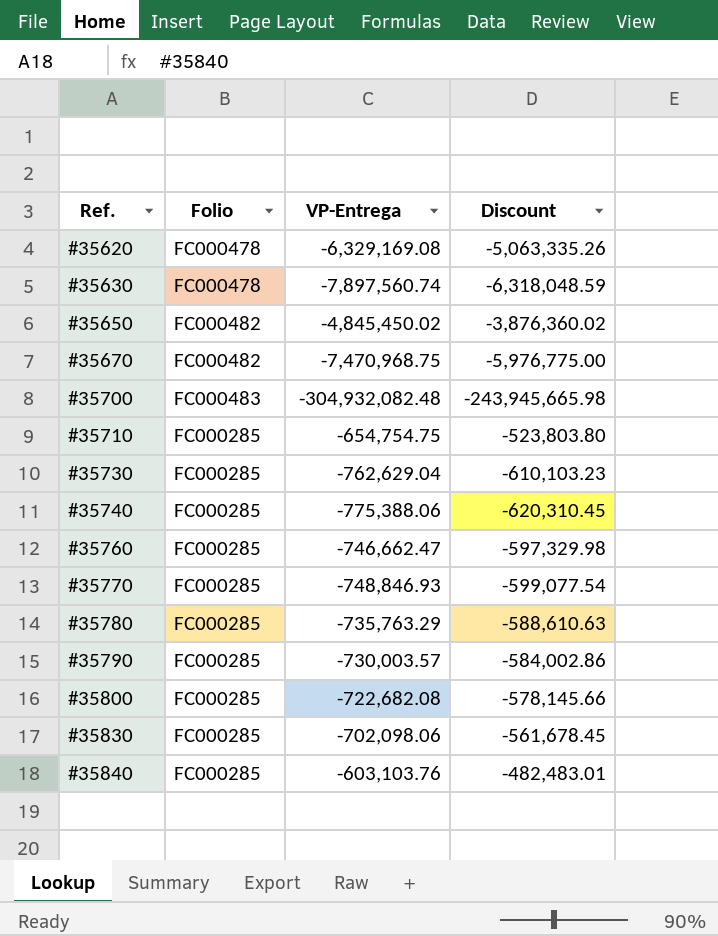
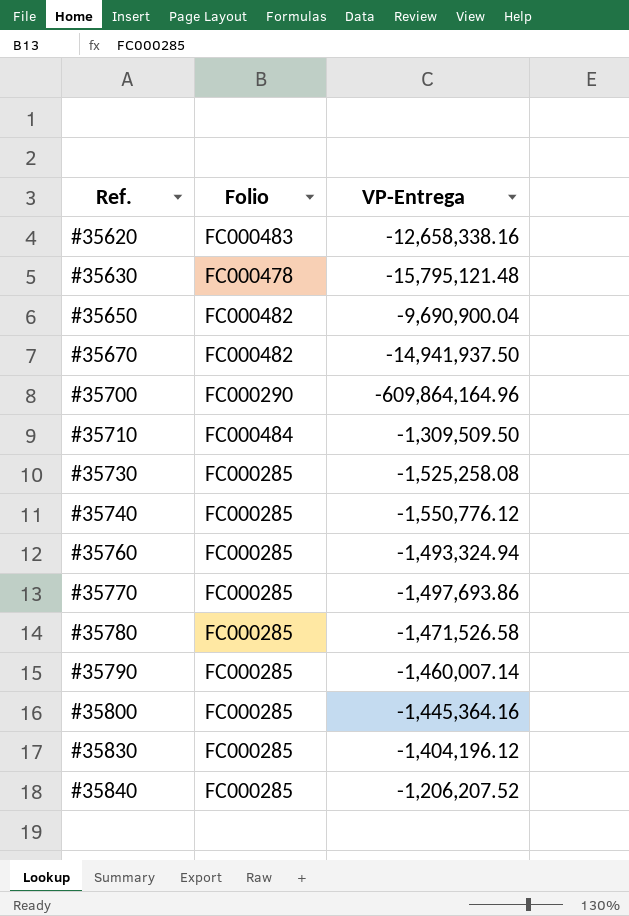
column Discount | formula: [VP-Entrega] * 0.8 -> none
#35620 | Folio: FC000478 -> FC000483
#35620 | VP-Entrega: -6,329,169.08 -> -12,658,338.16
#35630 | VP-Entrega: -7,897,560.74 -> -15,795,121.48
#35650 | VP-Entrega: -4,845,450.02 -> -9,690,900.04
#35670 | VP-Entrega: -7,470,968.75 -> -14,941,937.50
#35700 | Folio: FC000483 -> FC000290
#35700 | VP-Entrega: -304,932,082.48 -> -609,864,164.96
#35710 | Folio: FC000285 -> FC000484
#35710 | VP-Entrega: -654,754.75 -> -1,309,509.50
#35730 | VP-Entrega: -762,629.04 -> -1,525,258.08
#35740 | VP-Entrega: -775,388.06 -> -1,550,776.12
#35760 | VP-Entrega: -746,662.47 -> -1,493,324.94
#35770 | VP-Entrega: -748,846.93 -> -1,497,693.86
#35780 | VP-Entrega: -735,763.29 -> -1,471,526.58
#35790 | VP-Entrega: -730,003.57 -> -1,460,007.14
#35800 | VP-Entrega: -722,682.08 -> -1,445,364.16
#35830 | VP-Entrega: -702,098.06 -> -1,404,196.12
#35840 | VP-Entrega: -603,103.76 -> -1,206,207.52

